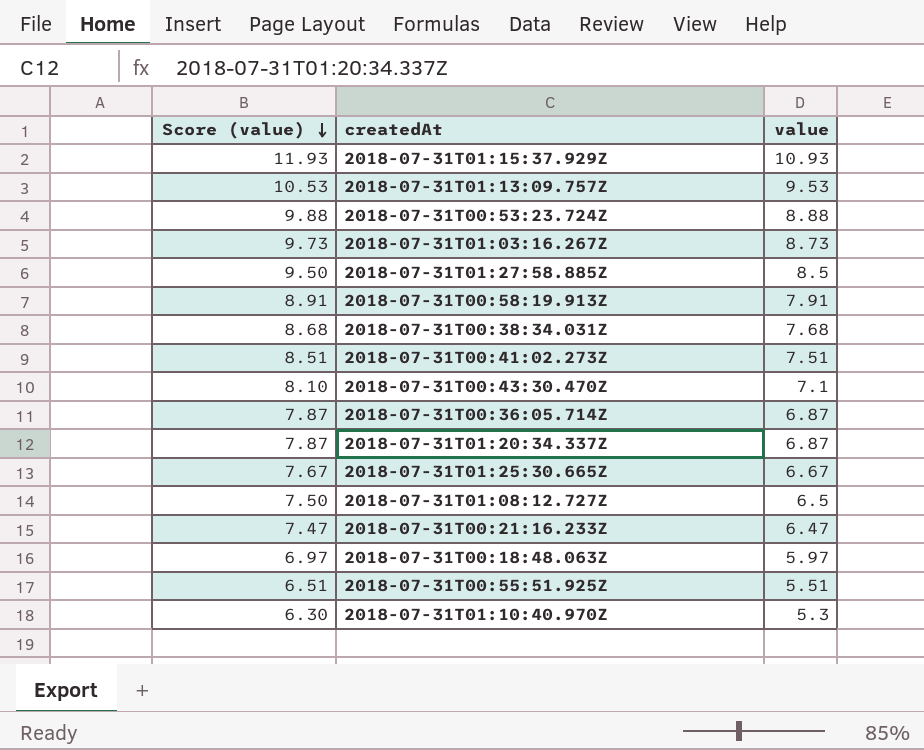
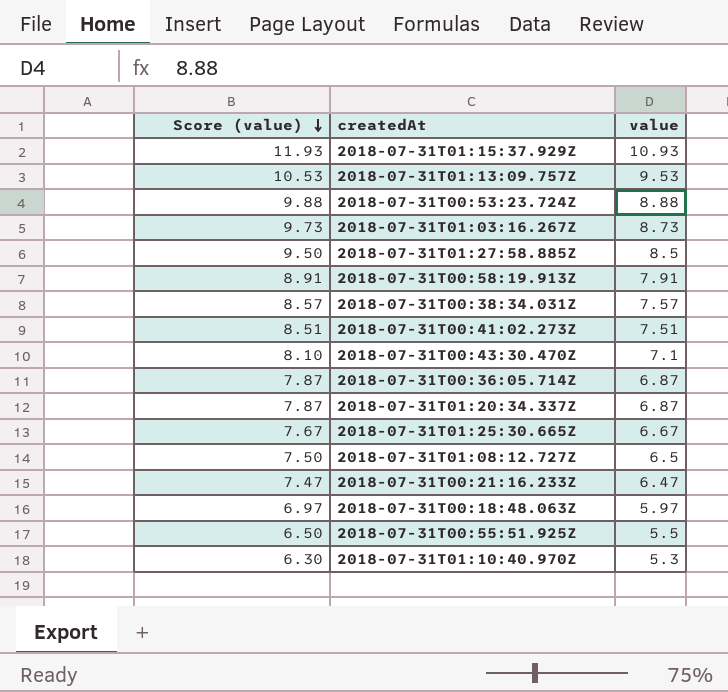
2018-07-31T00:38:34.031Z | Score (value): 8.68 -> 8.57
2018-07-31T00:38:34.031Z | value: 7.68 -> 7.57
2018-07-31T00:55:51.925Z | Score (value): 6.51 -> 6.50
2018-07-31T00:55:51.925Z | value: 5.51 -> 5.5

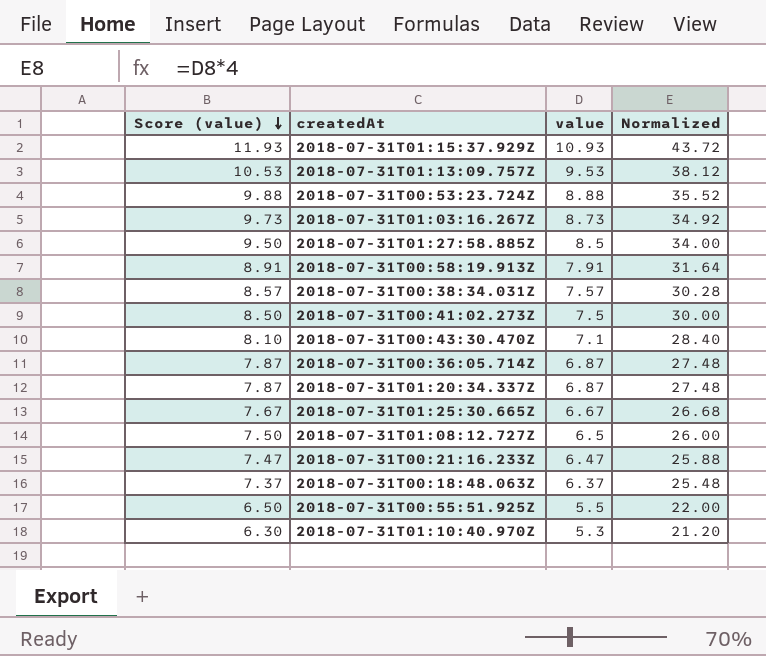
column Normalized | formula: none -> [value] * 4
2018-07-31T00:41:02.273Z | Score (value): 8.51 -> 8.50
2018-07-31T00:41:02.273Z | value: 7.51 -> 7.5
2018-07-31T00:18:48.063Z | Score (value): 6.97 -> 7.37
2018-07-31T00:18:48.063Z | value: 5.97 -> 6.37

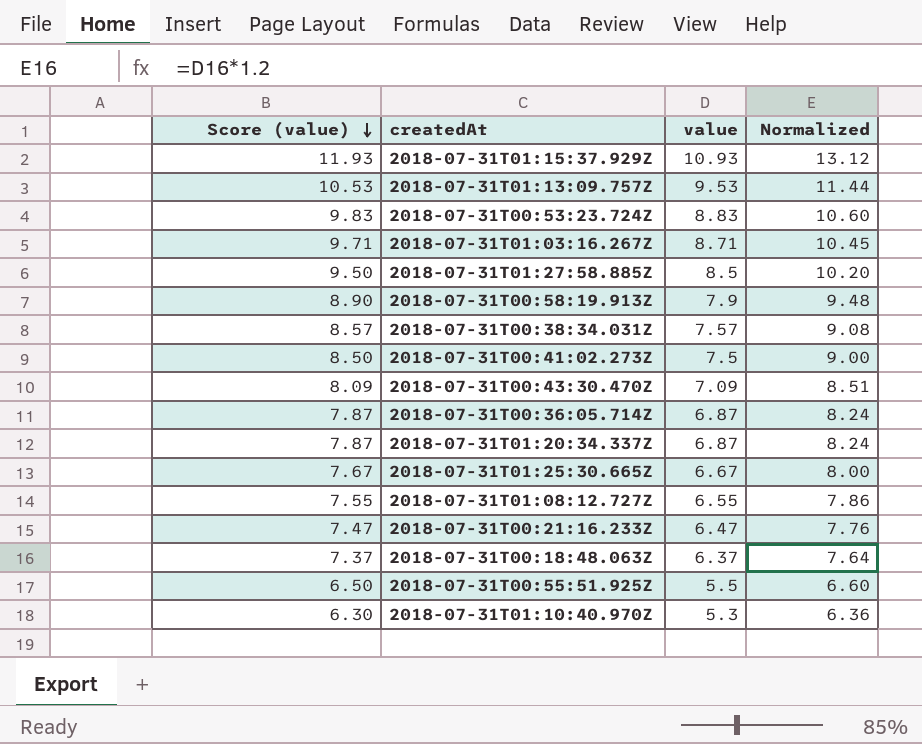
column Normalized | formula: [value] * 4 -> [value] * 1.2
2018-07-31T00:53:23.724Z | Score (value): 9.88 -> 9.83
2018-07-31T00:53:23.724Z | value: 8.88 -> 8.83
2018-07-31T01:03:16.267Z | Score (value): 9.73 -> 9.71
2018-07-31T01:03:16.267Z | value: 8.73 -> 8.71
2018-07-31T00:58:19.913Z | Score (value): 8.91 -> 8.90
2018-07-31T00:58:19.913Z | value: 7.91 -> 7.9
2018-07-31T00:43:30.470Z | Score (value): 8.10 -> 8.09
2018-07-31T00:43:30.470Z | value: 7.1 -> 7.09
2018-07-31T01:08:12.727Z | Score (value): 7.50 -> 7.55
2018-07-31T01:08:12.727Z | value: 6.5 -> 6.55

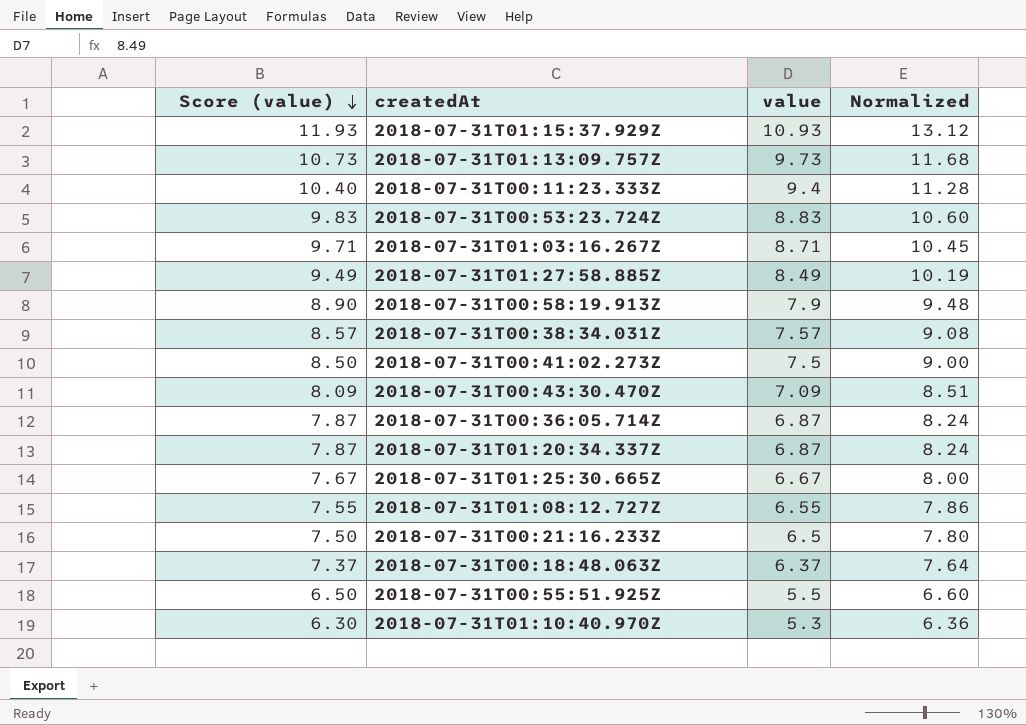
2018-07-31T01:13:09.757Z | Score (value): 10.53 -> 10.73
2018-07-31T01:13:09.757Z | value: 9.53 -> 9.73
2018-07-31T01:13:09.757Z | Normalized: 11.44 -> 11.68
row 2018-07-31T00:11:23.333Z: none -> 10.40 | 9.4 | 11.28
2018-07-31T01:27:58.885Z | Score (value): 9.50 -> 9.49
2018-07-31T01:27:58.885Z | value: 8.5 -> 8.49
2018-07-31T01:27:58.885Z | Normalized: 10.20 -> 10.19
2018-07-31T00:21:16.233Z | Score (value): 7.47 -> 7.50
2018-07-31T00:21:16.233Z | value: 6.47 -> 6.5
2018-07-31T00:21:16.233Z | Normalized: 7.76 -> 7.80

